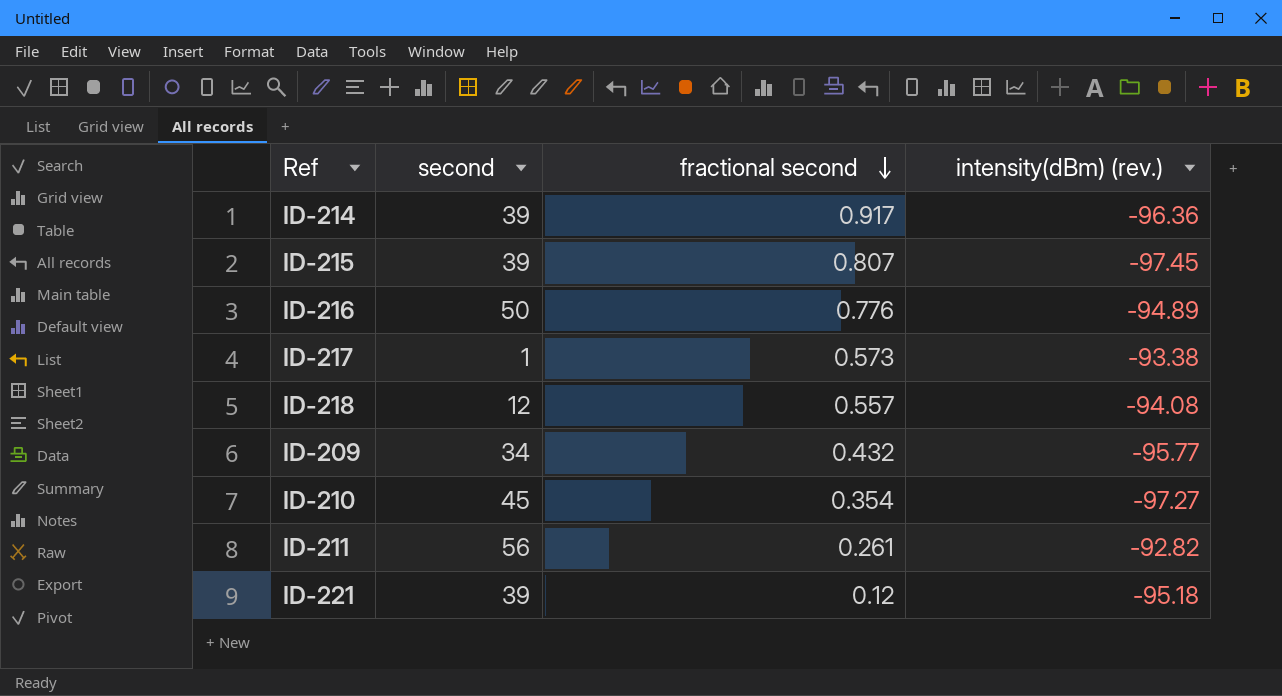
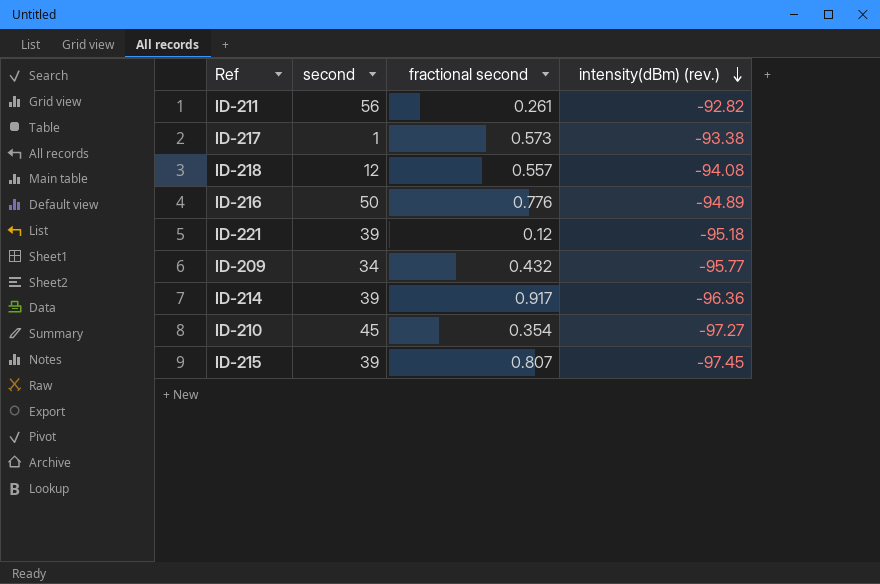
row order: fractional second descending -> intensity(dBm) (rev.) descending

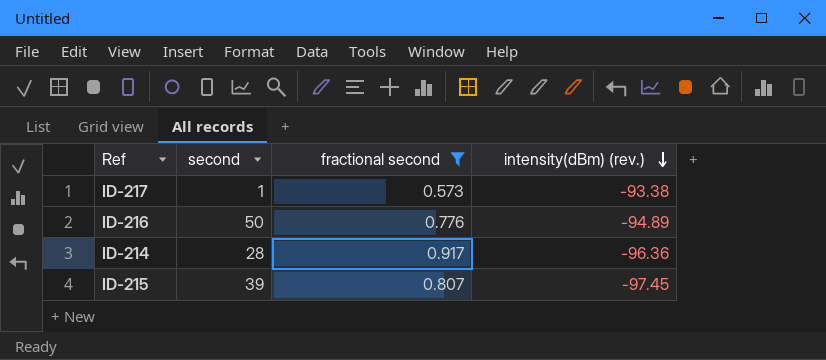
filter: none -> fractional second >= 0.573
ID-214 | second: 39 -> 28

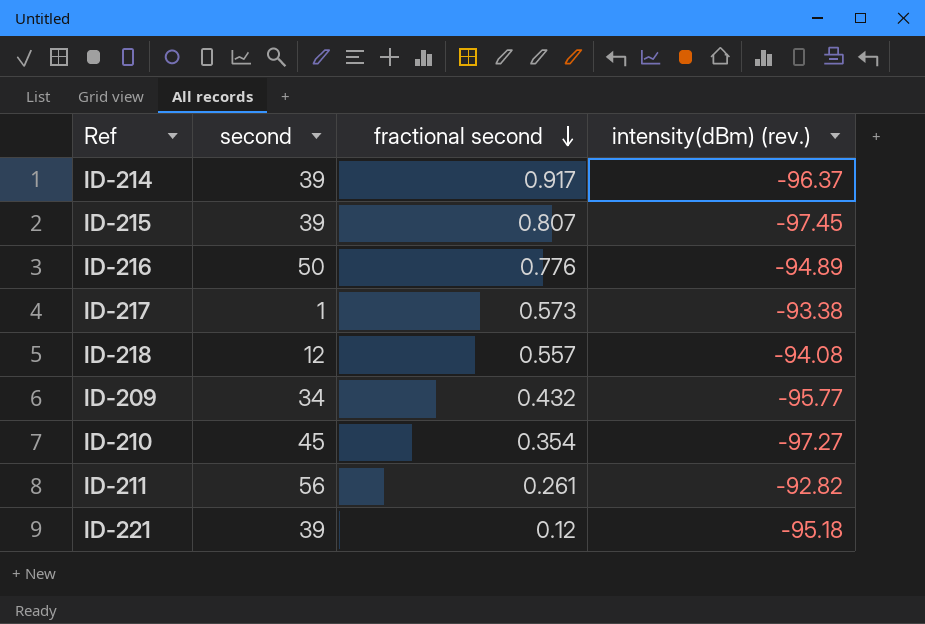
filter: fractional second >= 0.573 -> none
row order: intensity(dBm) (rev.) descending -> fractional second descending
ID-214 | second: 28 -> 39
ID-214 | intensity(dBm) (rev.): -96.36 -> -96.37

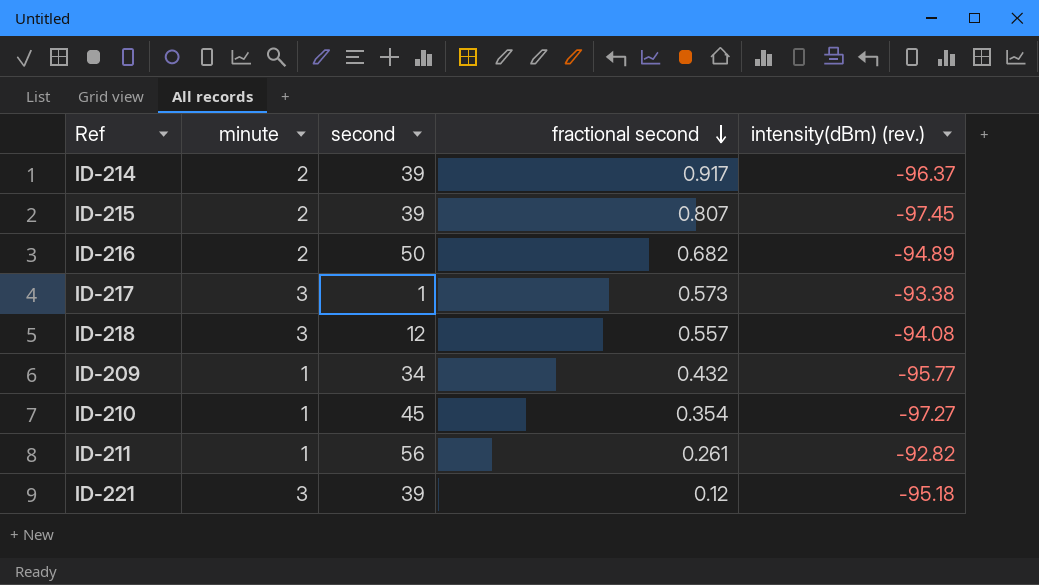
column minute | position: none -> 2
ID-216 | fractional second: 0.776 -> 0.682

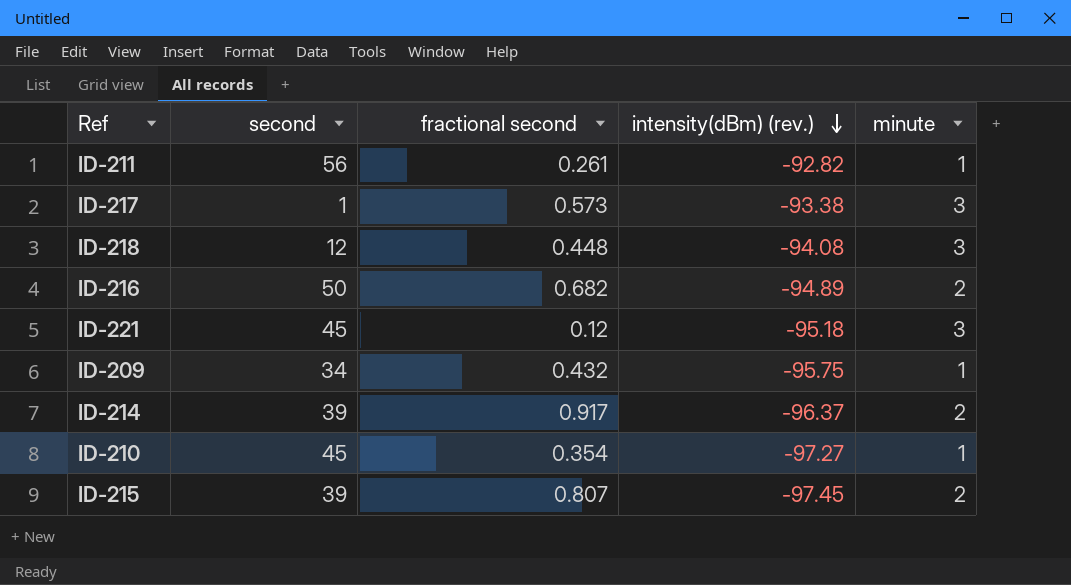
row order: fractional second descending -> intensity(dBm) (rev.) descending
column minute | position: 2 -> 5
ID-218 | fractional second: 0.557 -> 0.448
ID-221 | second: 39 -> 45
ID-209 | intensity(dBm) (rev.): -95.77 -> -95.75

